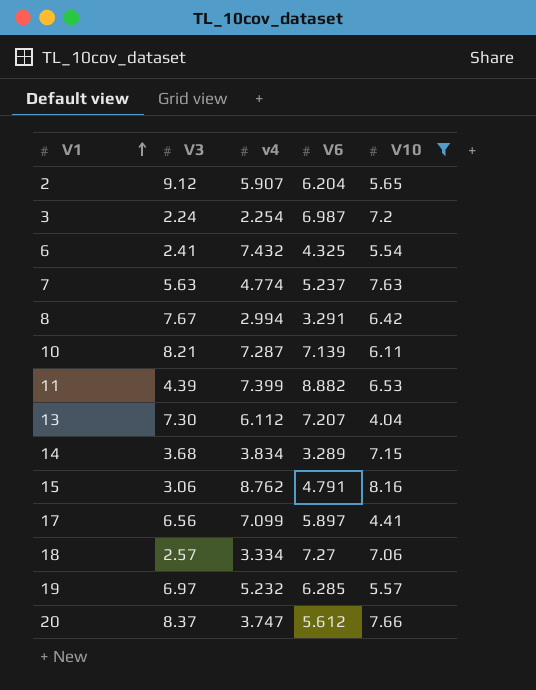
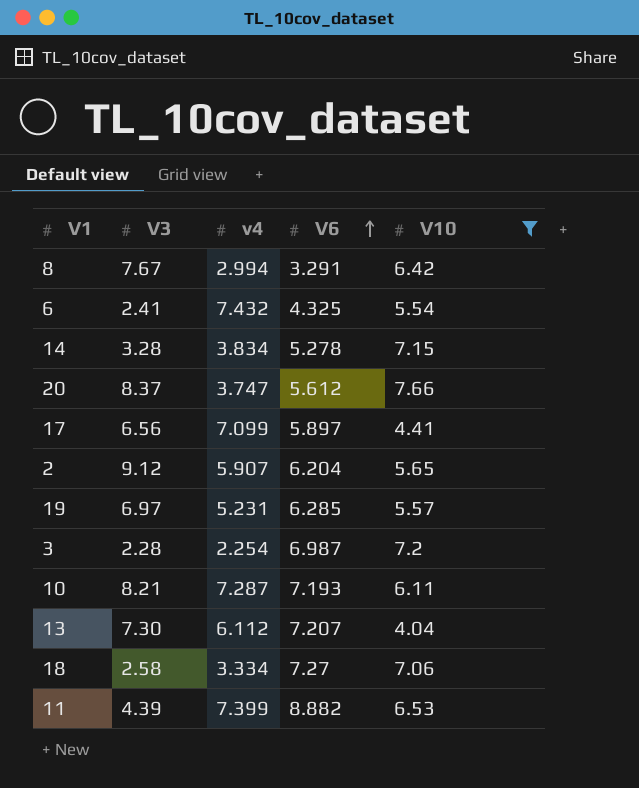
row order: V1 ascending -> V6 ascending
row 7: 5.63 | 4.774 | 5.237 | 7.63 -> none
row 15: 3.06 | 8.762 | 4.791 | 8.16 -> none
14 | V3: 3.68 -> 3.28
14 | V6: 3.289 -> 5.278
19 | v4: 5.232 -> 5.231
3 | V3: 2.24 -> 2.28
10 | V6: 7.139 -> 7.193
18 | V3: 2.57 -> 2.58

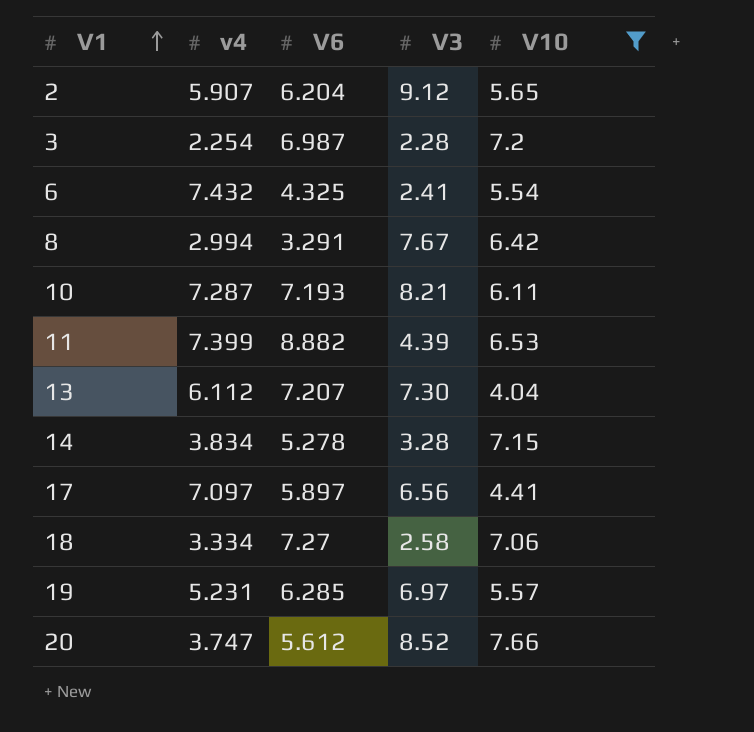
row order: V6 ascending -> V1 ascending
column V3 | position: 2 -> 4
17 | v4: 7.099 -> 7.097
20 | V3: 8.37 -> 8.52

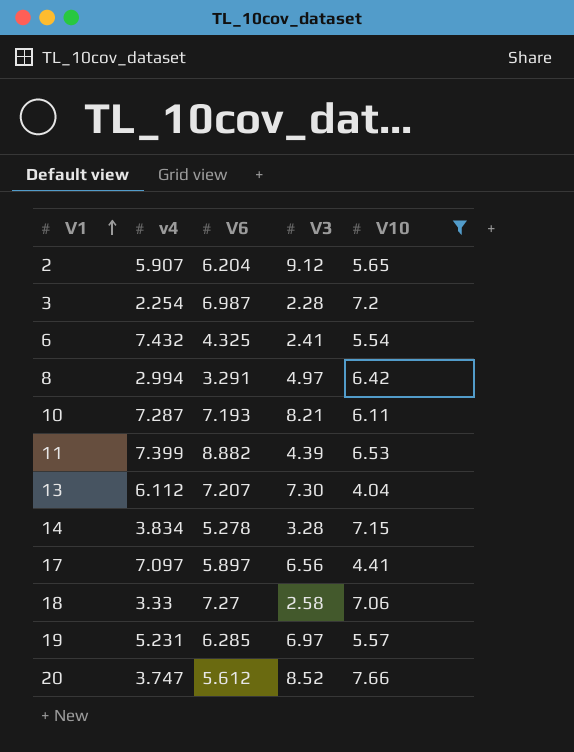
8 | V3: 7.67 -> 4.97
18 | v4: 3.334 -> 3.33

